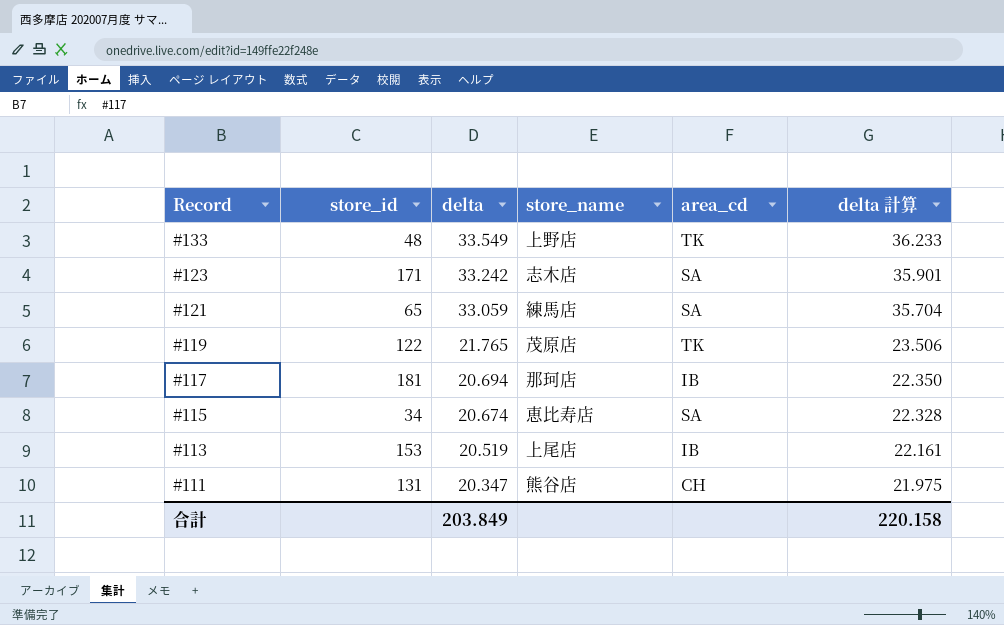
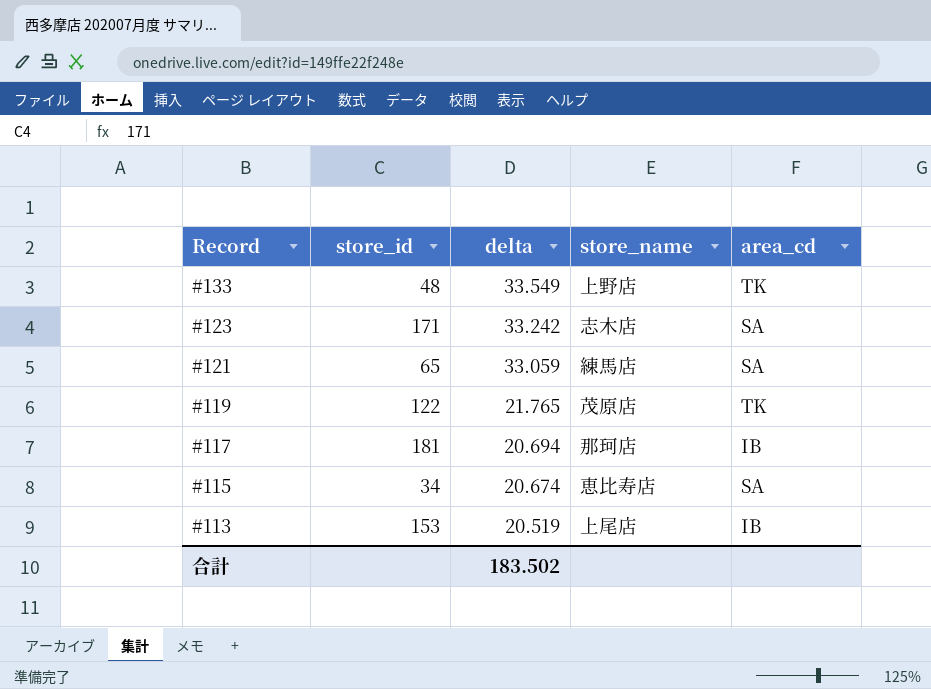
column delta 計算 | formula: [delta] * 1.08 -> none
row #111: 131 | 20.347 | 熊谷店 | CH | 21.975 -> none
合計 | delta: 203.849 -> 183.502

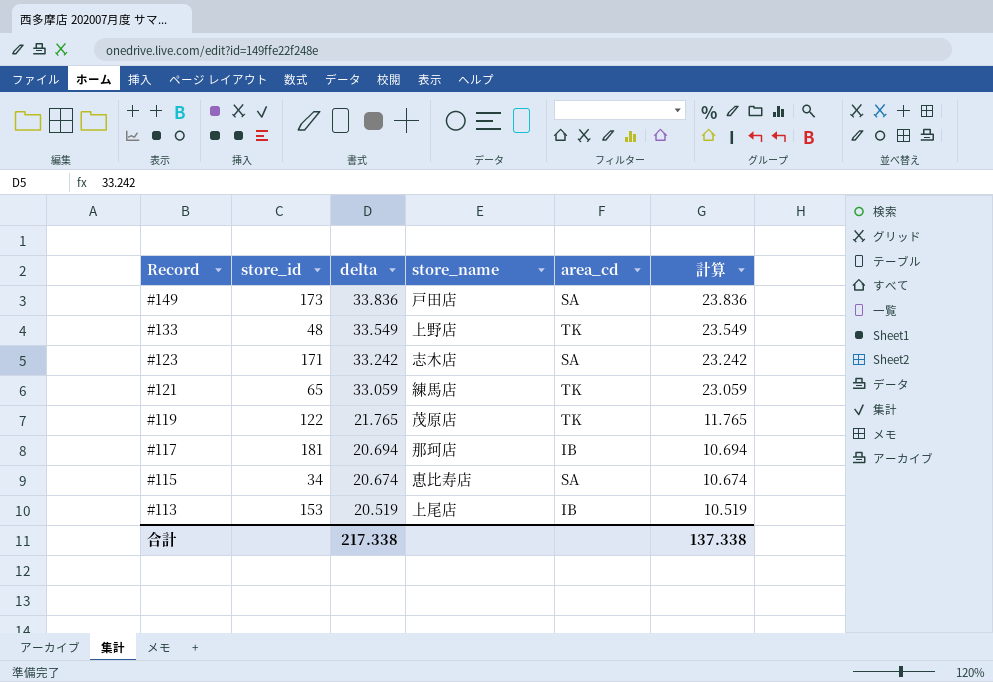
column 計算 | formula: none -> [delta] - 10
row #149: none -> 173 | 33.836 | 戸田店 | SA | 23.836
#121 | area_cd: SA -> TK
合計 | delta: 183.502 -> 217.338

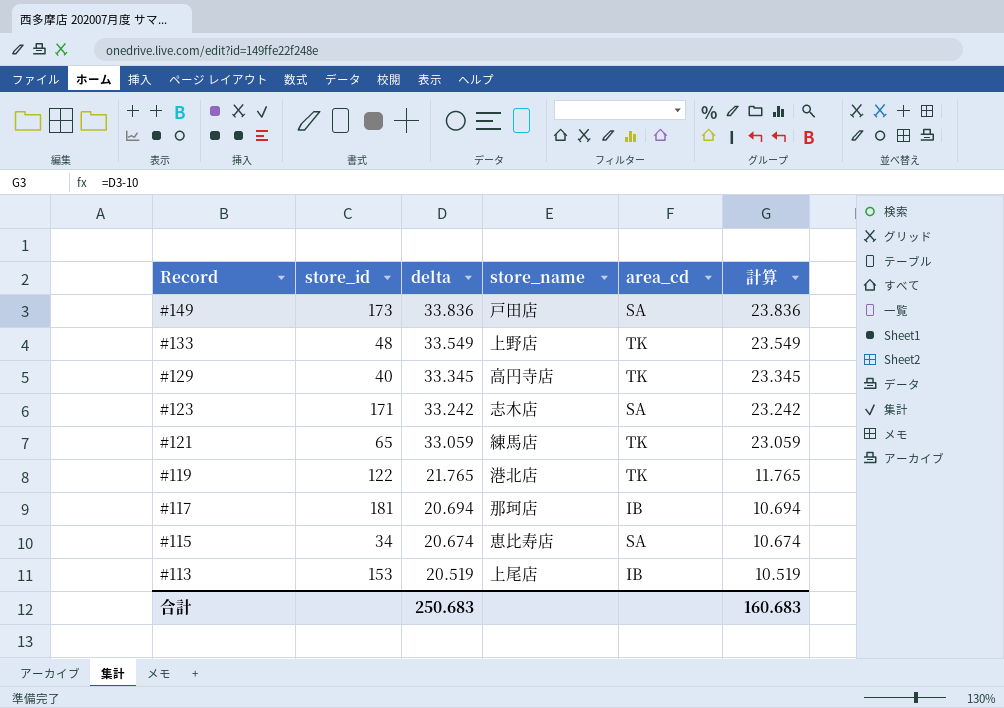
row #129: none -> 40 | 33.345 | 高円寺店 | TK | 23.345
#119 | store_name: 茂原店 -> 港北店
合計 | delta: 217.338 -> 250.683
合計 | 計算: 137.338 -> 160.683

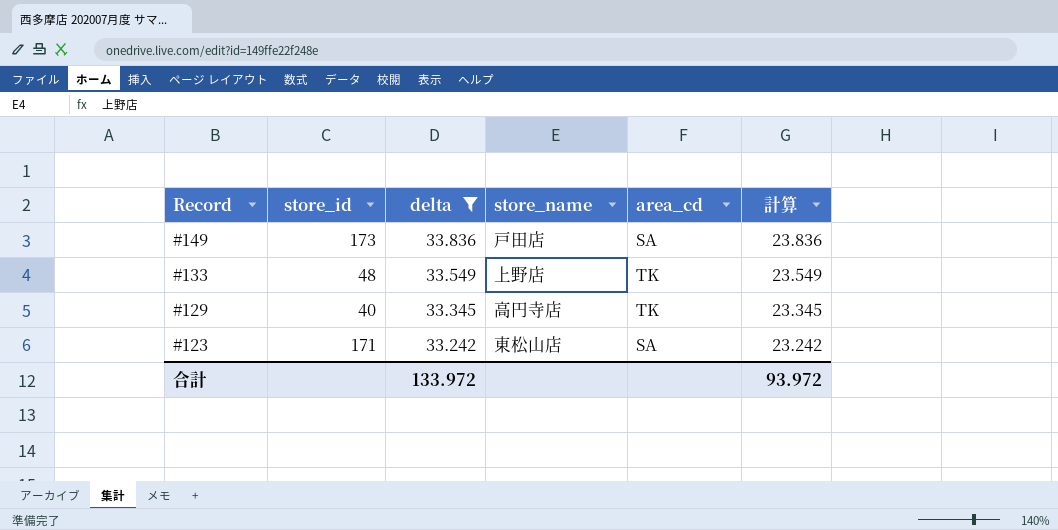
filter: none -> delta >= 33.242
#123 | store_name: 志木店 -> 東松山店
合計 | delta: 250.683 -> 133.972
合計 | 計算: 160.683 -> 93.972

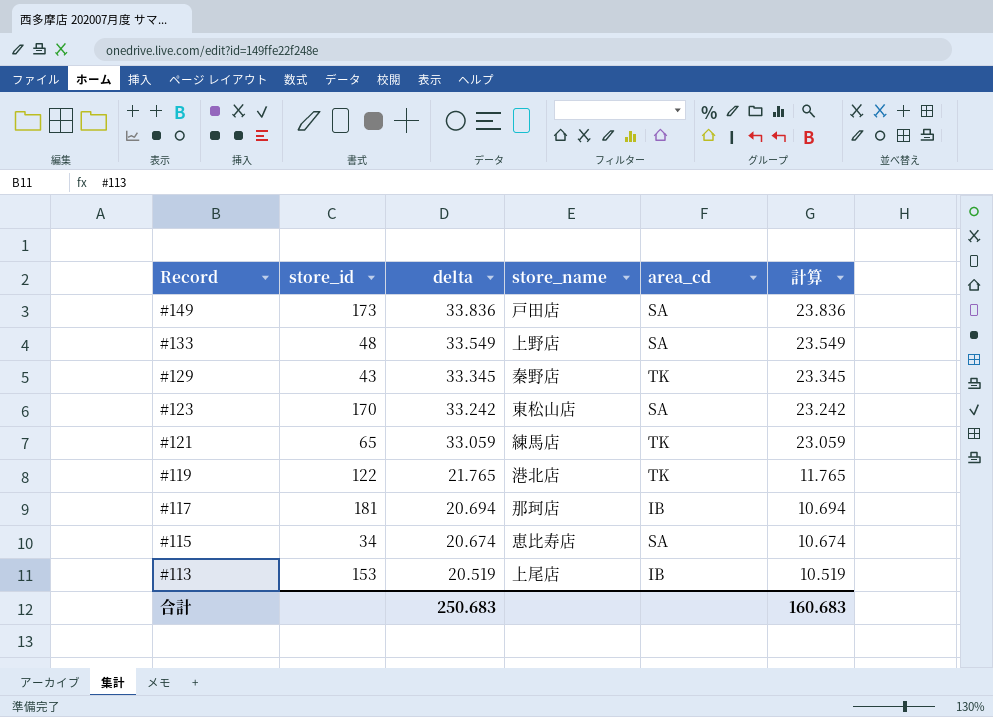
filter: delta >= 33.242 -> none
#133 | area_cd: TK -> SA
#129 | store_id: 40 -> 43
#129 | store_name: 高円寺店 -> 秦野店
#123 | store_id: 171 -> 170
合計 | delta: 133.972 -> 250.683
合計 | 計算: 93.972 -> 160.683

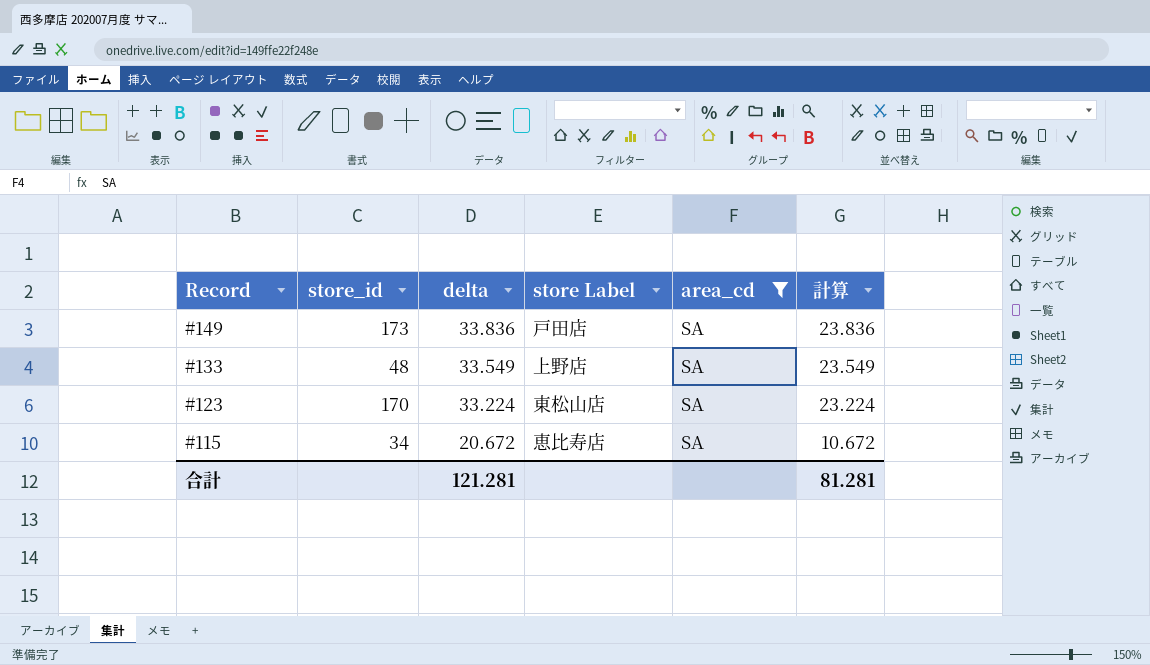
filter: none -> area_cd = SA
column name: store_name -> store Label
#123 | delta: 33.242 -> 33.224
#123 | 計算: 23.242 -> 23.224
#115 | delta: 20.674 -> 20.672
#115 | 計算: 10.674 -> 10.672
合計 | delta: 250.683 -> 121.281
合計 | 計算: 160.683 -> 81.281

